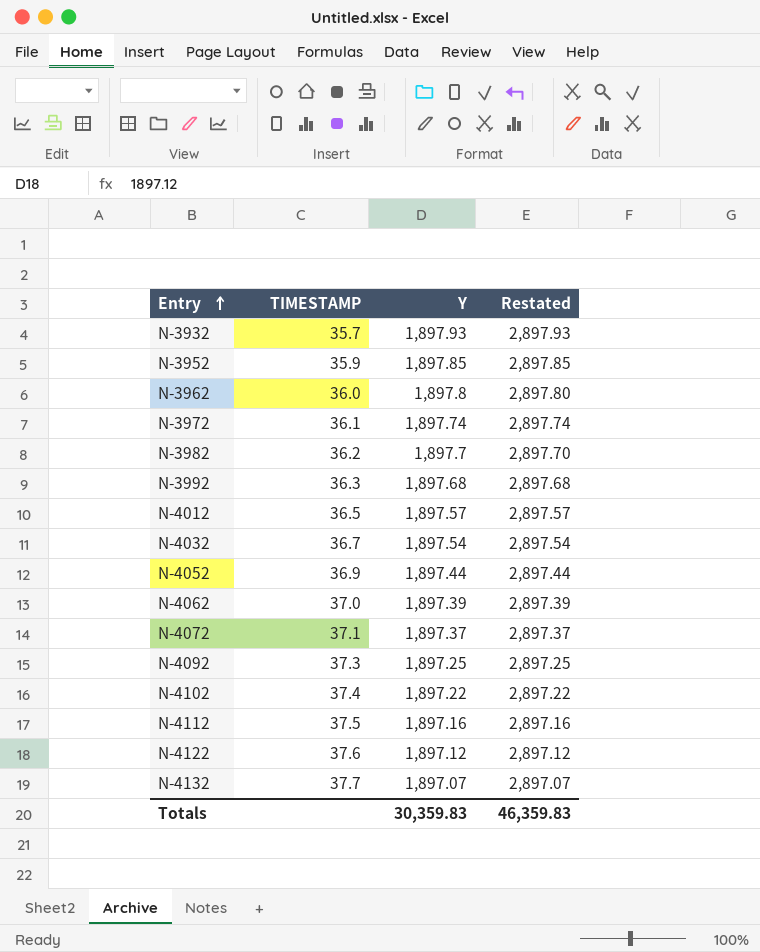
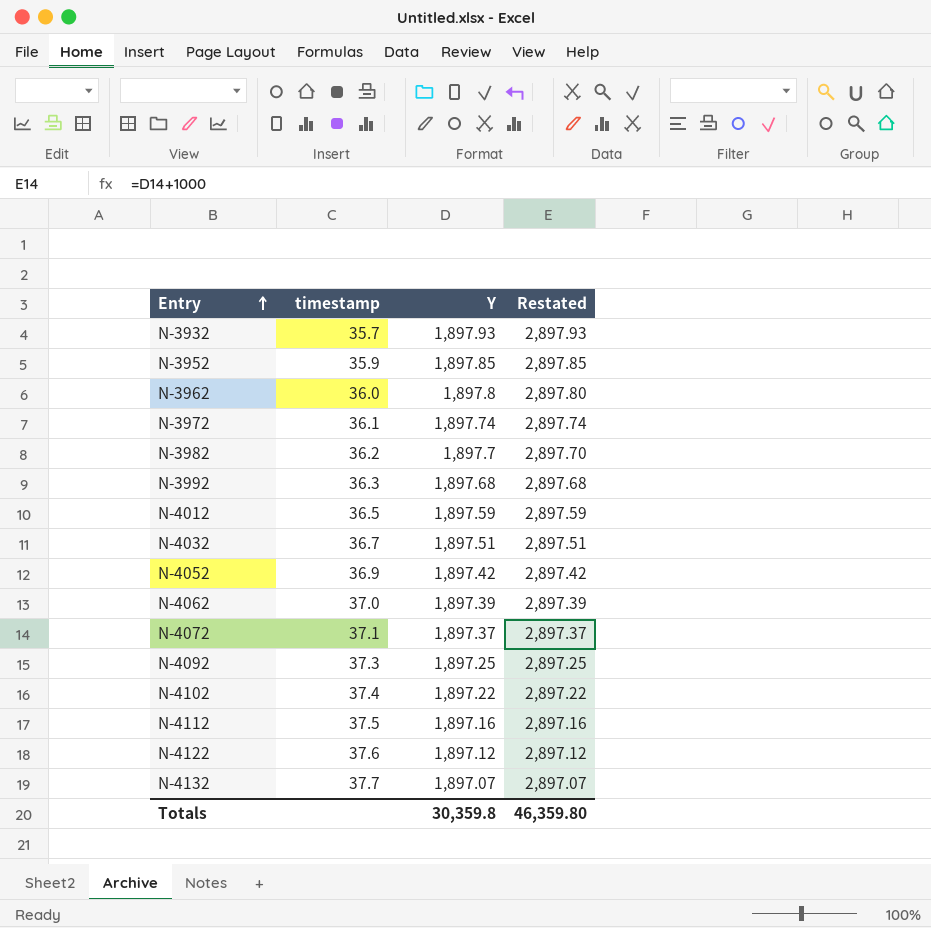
column name: TIMESTAMP -> timestamp
N-4012 | Y: 1,897.57 -> 1,897.59
N-4012 | Restated: 2,897.57 -> 2,897.59
N-4032 | Y: 1,897.54 -> 1,897.51
N-4032 | Restated: 2,897.54 -> 2,897.51
N-4052 | Y: 1,897.44 -> 1,897.42
N-4052 | Restated: 2,897.44 -> 2,897.42
Totals | Y: 30,359.83 -> 30,359.8
Totals | Restated: 46,359.83 -> 46,359.80

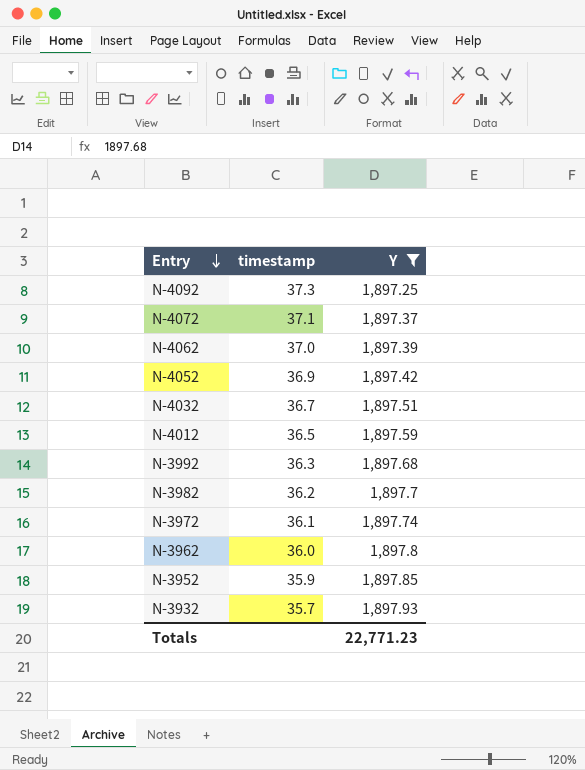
filter: none -> Y >= 1,897.25
row order: Entry ascending -> Entry descending
column Restated | formula: [Y] + 1000 -> none
Totals | Y: 30,359.8 -> 22,771.23

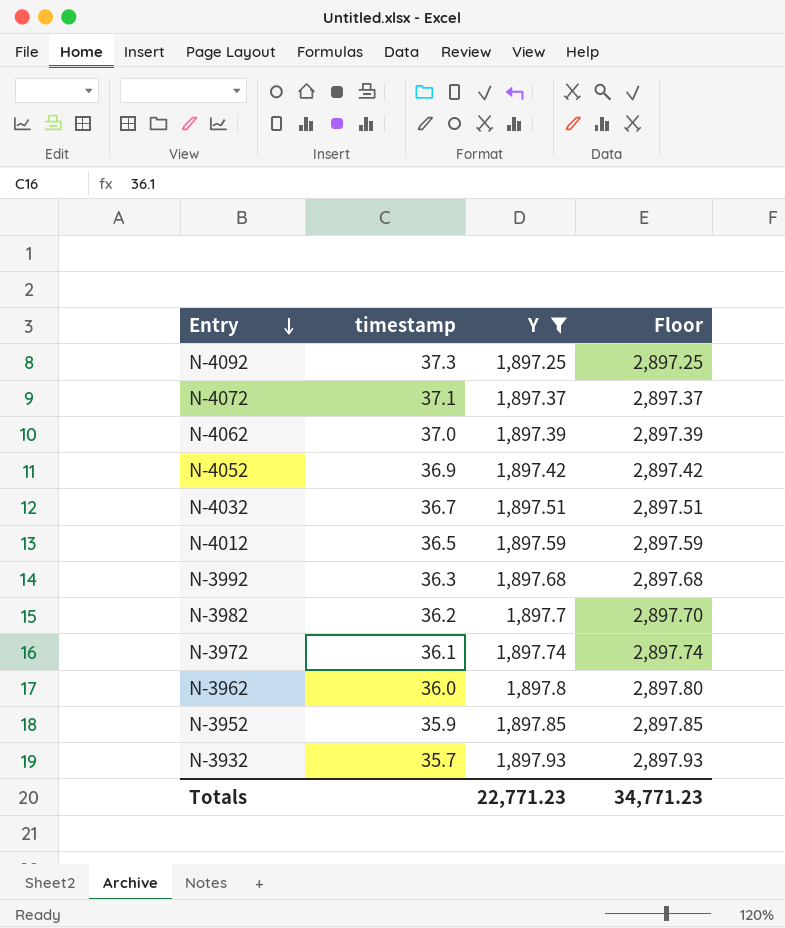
column Floor | formula: none -> [Y] + 1000

